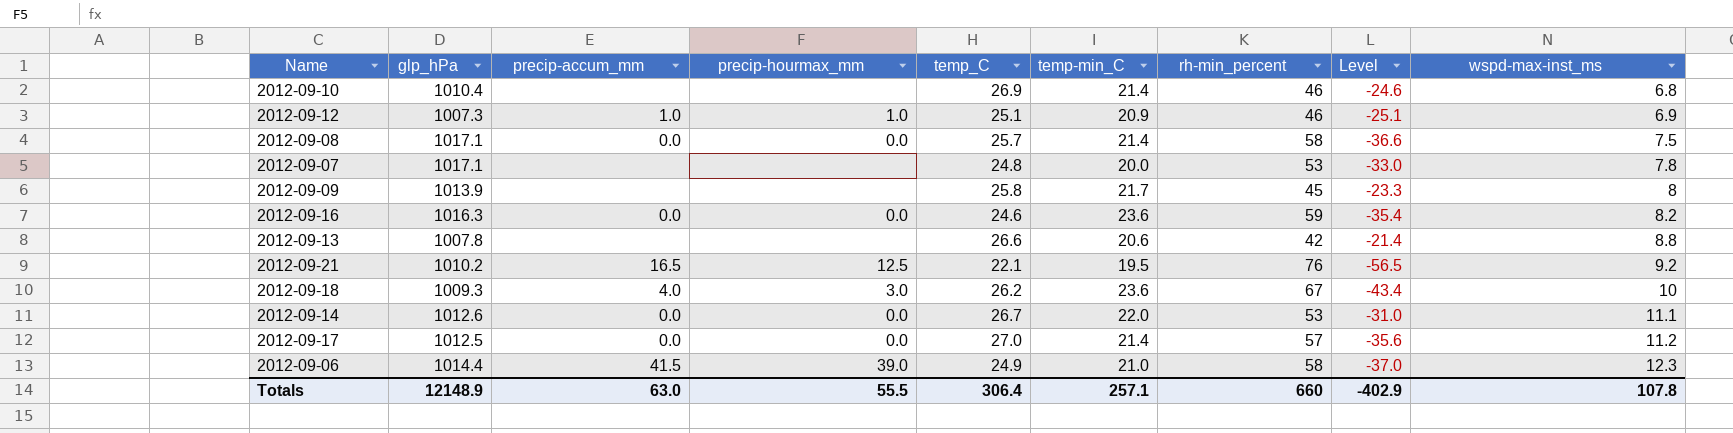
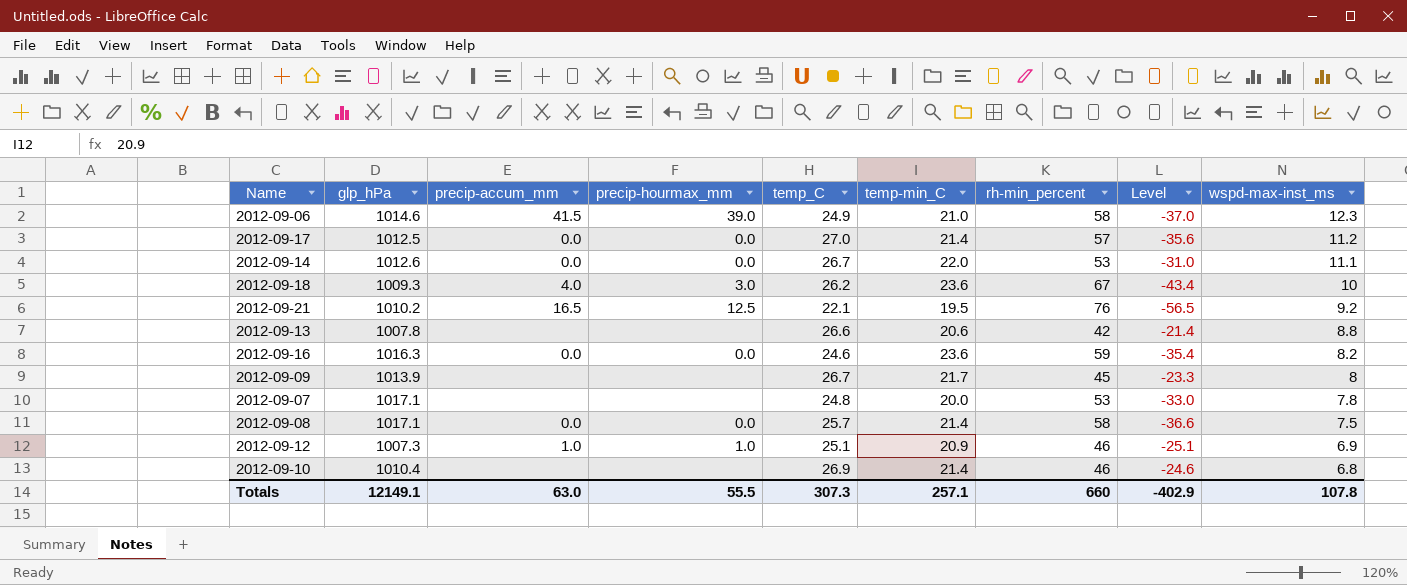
row order: wspd-max-inst_ms ascending -> wspd-max-inst_ms descending
2012-09-06 | glp_hPa: 1014.4 -> 1014.6
2012-09-09 | temp_C: 25.8 -> 26.7
Totals | glp_hPa: 12148.9 -> 12149.1
Totals | temp_C: 306.4 -> 307.3

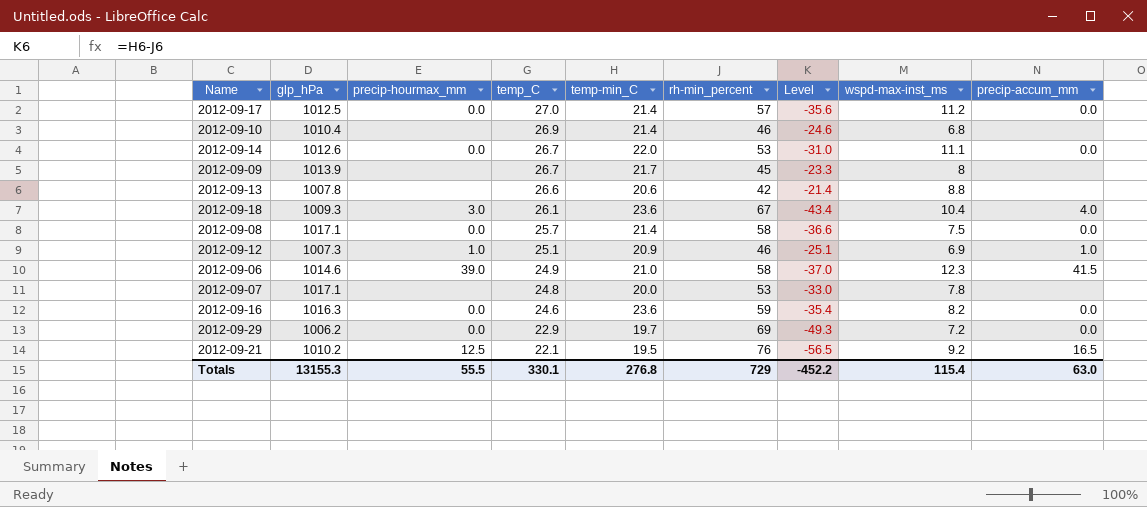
row order: wspd-max-inst_ms descending -> temp_C descending
column precip-accum_mm | position: 3 -> 9
2012-09-18 | temp_C: 26.2 -> 26.1
2012-09-18 | wspd-max-inst_ms: 10 -> 10.4
row 2012-09-29: none -> 1006.2 | 0.0 | 22.9 | 19.7 | 69 | -49.3 | 7.2 | 0.0
Totals | glp_hPa: 12149.1 -> 13155.3
Totals | temp_C: 307.3 -> 330.1
Totals | temp-min_C: 257.1 -> 276.8
Totals | rh-min_percent: 660 -> 729
Totals | Level: -402.9 -> -452.2
Totals | wspd-max-inst_ms: 107.8 -> 115.4

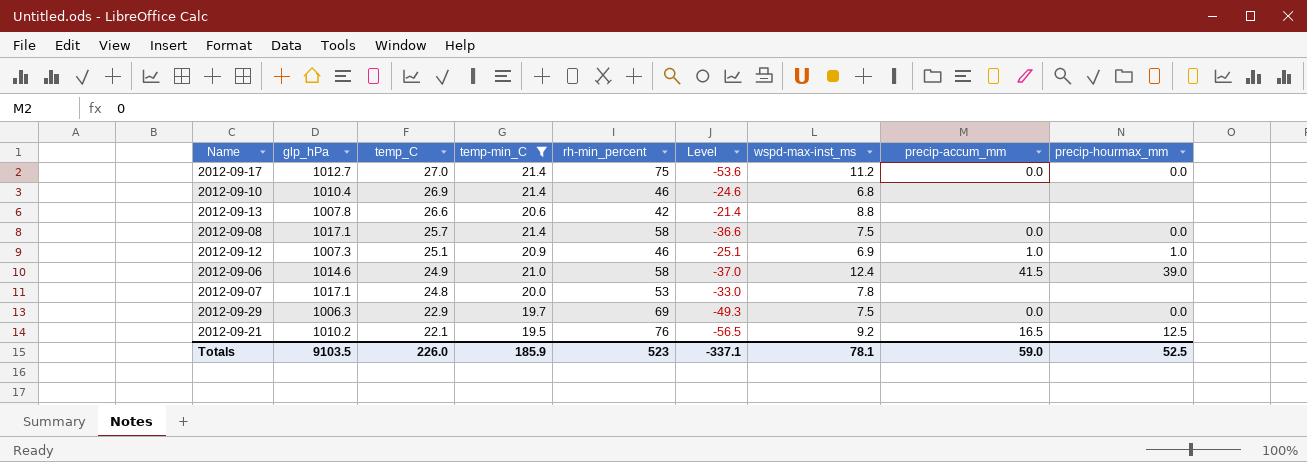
filter: none -> temp-min_C <= 21.4
column precip-hourmax_mm | position: 3 -> 9
2012-09-17 | glp_hPa: 1012.5 -> 1012.7
2012-09-17 | rh-min_percent: 57 -> 75
2012-09-17 | Level: -35.6 -> -53.6
2012-09-06 | wspd-max-inst_ms: 12.3 -> 12.4
2012-09-29 | glp_hPa: 1006.2 -> 1006.3
2012-09-29 | wspd-max-inst_ms: 7.2 -> 7.5
Totals | glp_hPa: 13155.3 -> 9103.5
Totals | temp_C: 330.1 -> 226.0
Totals | temp-min_C: 276.8 -> 185.9
Totals | rh-min_percent: 729 -> 523
Totals | Level: -452.2 -> -337.1
Totals | wspd-max-inst_ms: 115.4 -> 78.1
Totals | precip-accum_mm: 63.0 -> 59.0
Totals | precip-hourmax_mm: 55.5 -> 52.5

